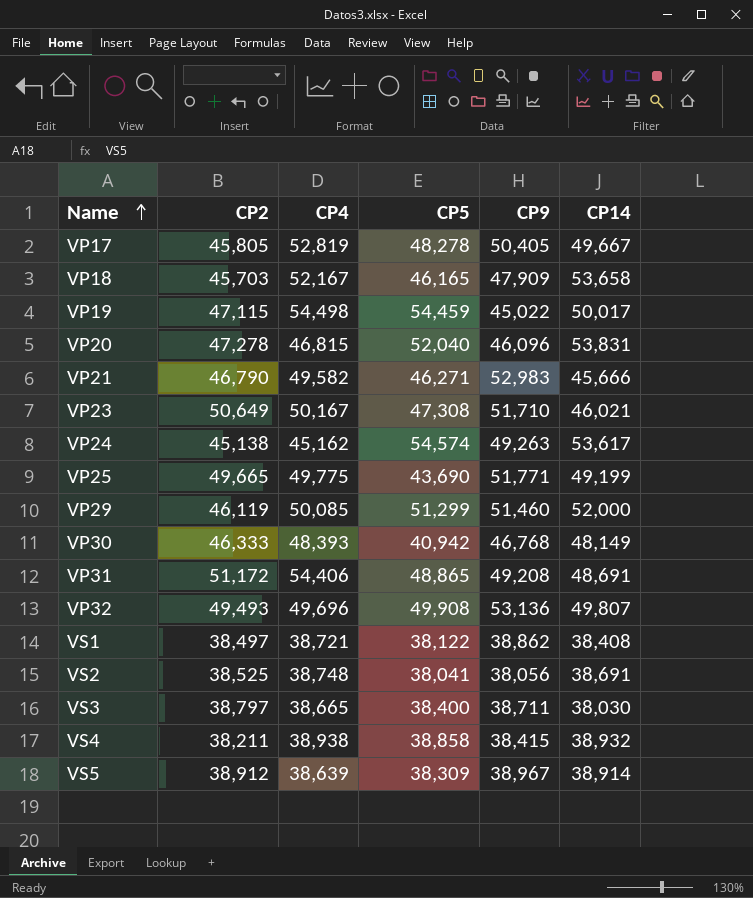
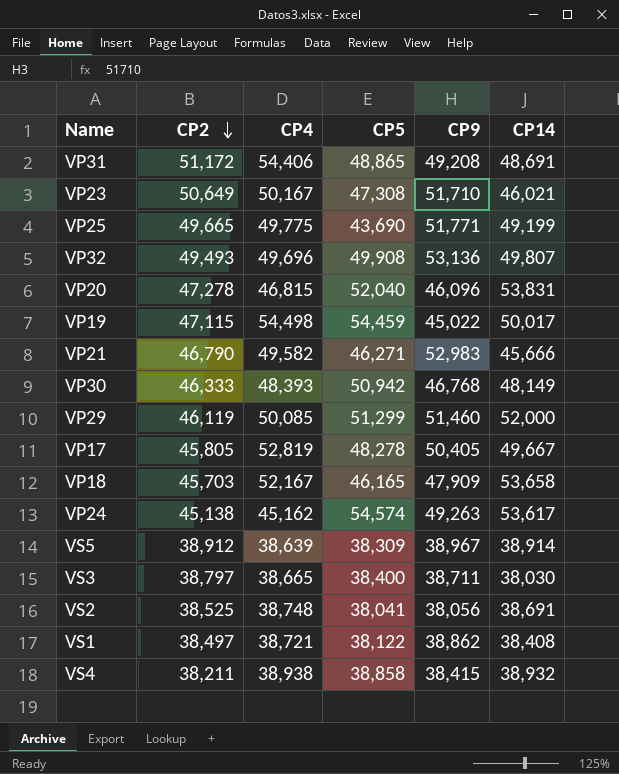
row order: Name ascending -> CP2 descending
VP30 | CP5: 40,942 -> 50,942

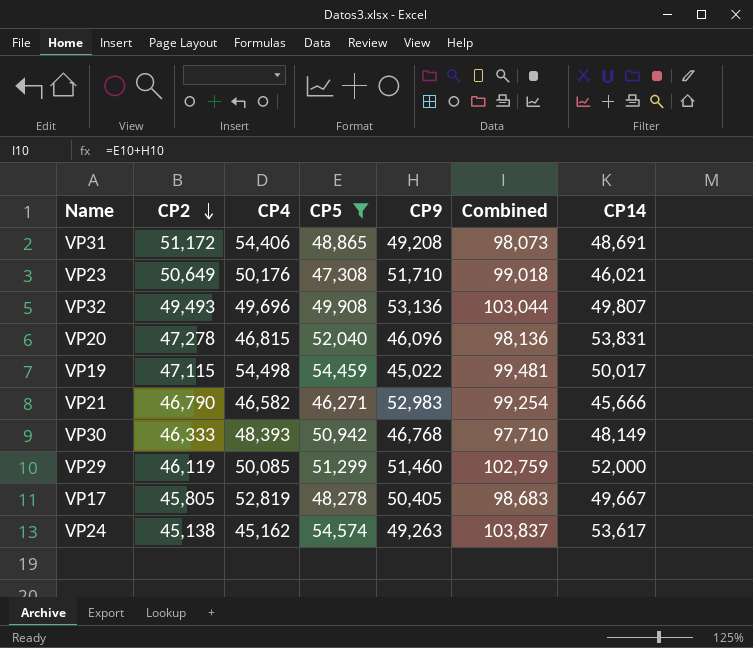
filter: none -> CP5 >= 46,271
column Combined | formula: none -> [CP5] + [CP9]
VP23 | CP4: 50,167 -> 50,176
VP21 | CP4: 49,582 -> 46,582

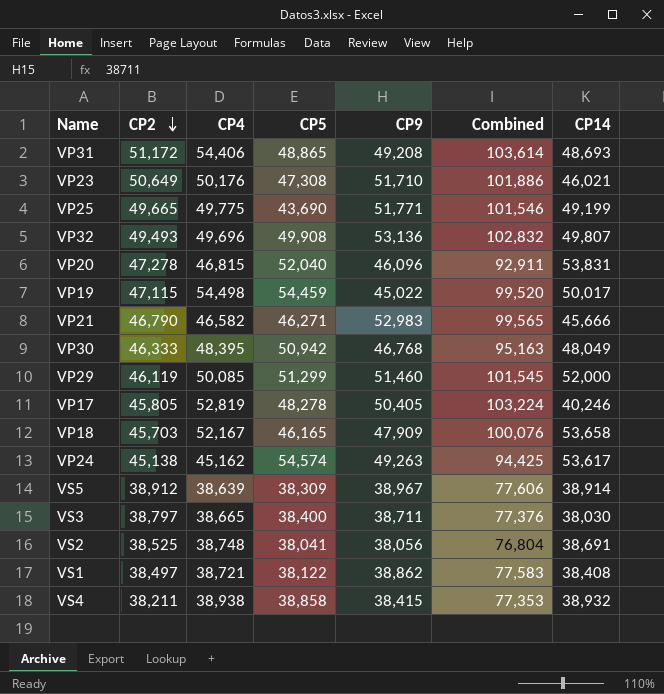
filter: CP5 >= 46,271 -> none
column Combined | formula: [CP5] + [CP9] -> [CP4] + [CP9]
VP31 | CP14: 48,691 -> 48,693
VP30 | CP4: 48,393 -> 48,395
VP30 | CP14: 48,149 -> 48,049
VP17 | CP14: 49,667 -> 40,246

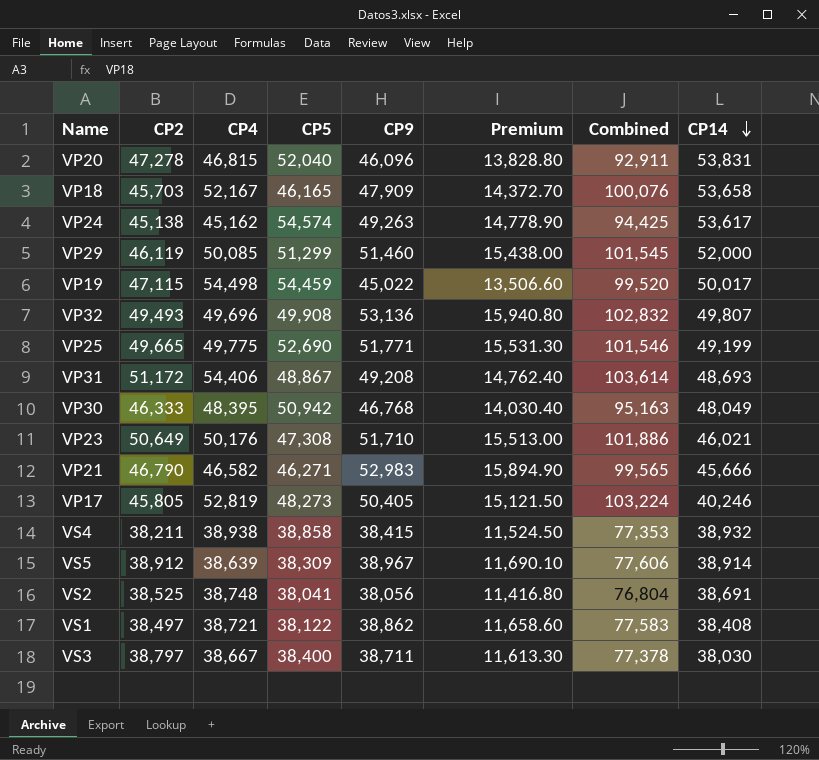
row order: CP2 descending -> CP14 descending
column Premium | formula: none -> [CP9] * 0.3
VP25 | CP5: 43,690 -> 52,690
VP31 | CP5: 48,865 -> 48,867
VP17 | CP5: 48,278 -> 48,273
VS3 | CP4: 38,665 -> 38,667
VS3 | Combined: 77,376 -> 77,378

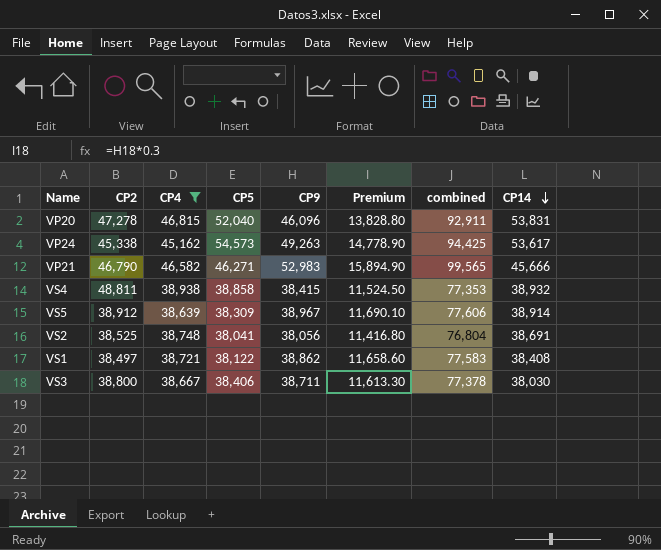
filter: none -> CP4 <= 46,815
column name: Combined -> combined
VP24 | CP2: 45,138 -> 45,338
VP24 | CP5: 54,574 -> 54,573
VS4 | CP2: 38,211 -> 48,811
VS3 | CP2: 38,797 -> 38,800
VS3 | CP5: 38,400 -> 38,406

